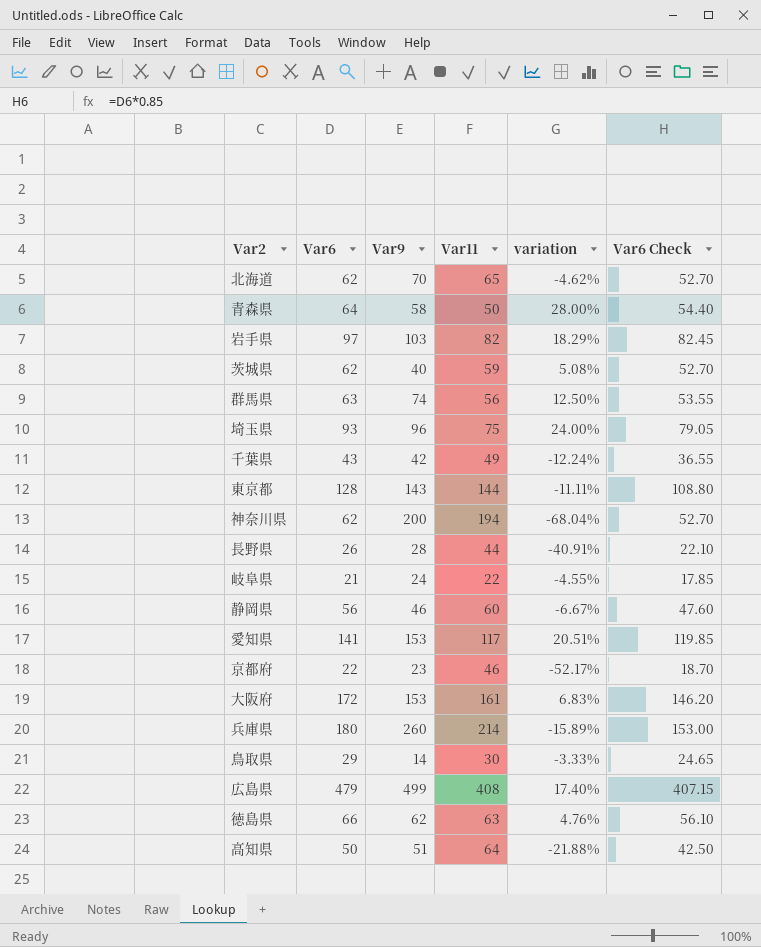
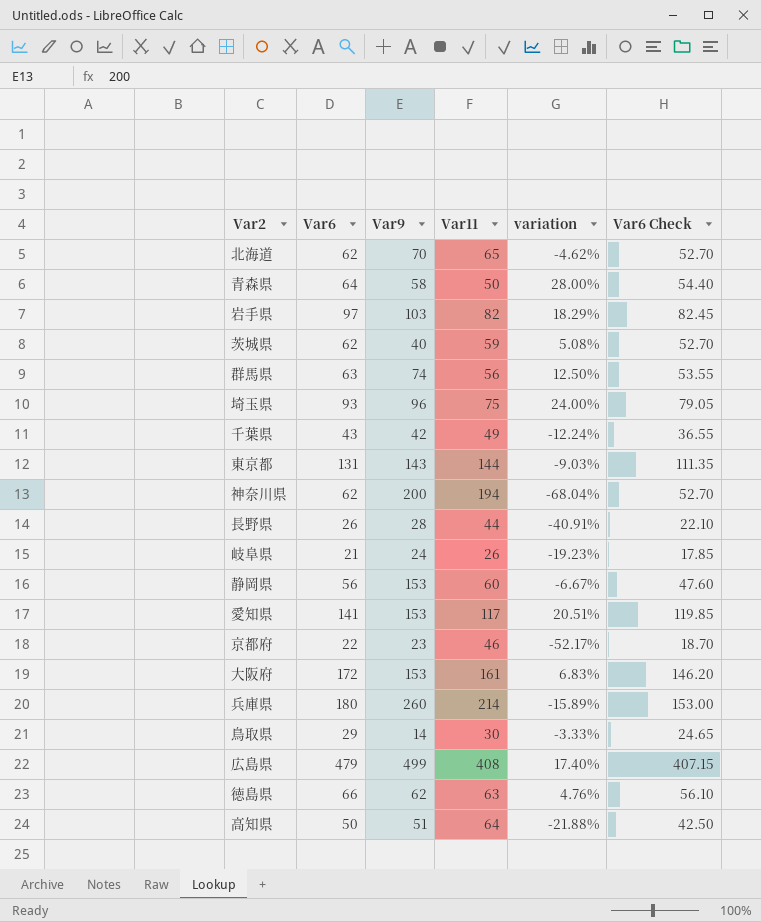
東京都 | Var6: 128 -> 131
東京都 | variation: -11.11% -> -9.03%
東京都 | Var6 Check: 108.80 -> 111.35
岐阜県 | Var11: 22 -> 26
岐阜県 | variation: -4.55% -> -19.23%
静岡県 | Var9: 46 -> 153

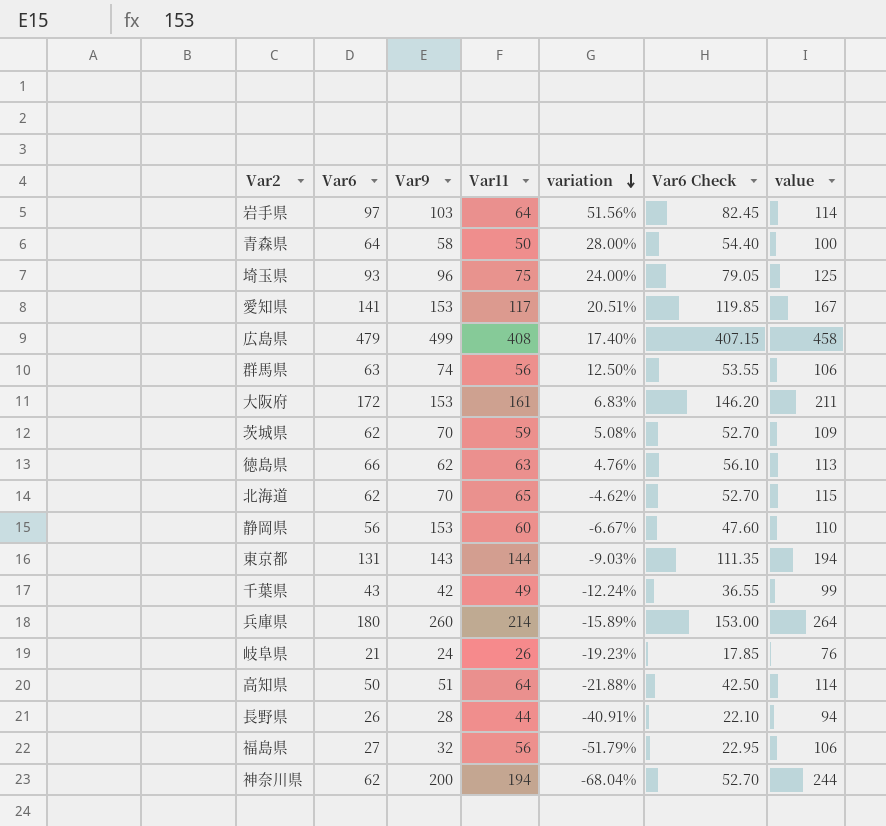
row order: none -> variation descending
column value | formula: none -> [Var11] + 50
row 京都府: 22 | 23 | 46 | -52.17% | 18.70 -> none
row 鳥取県: 29 | 14 | 30 | -3.33% | 24.65 -> none
岩手県 | Var11: 82 -> 64
岩手県 | variation: 18.29% -> 51.56%
茨城県 | Var9: 40 -> 70
row 福島県: none -> 27 | 32 | 56 | -51.79% | 22.95 | 106

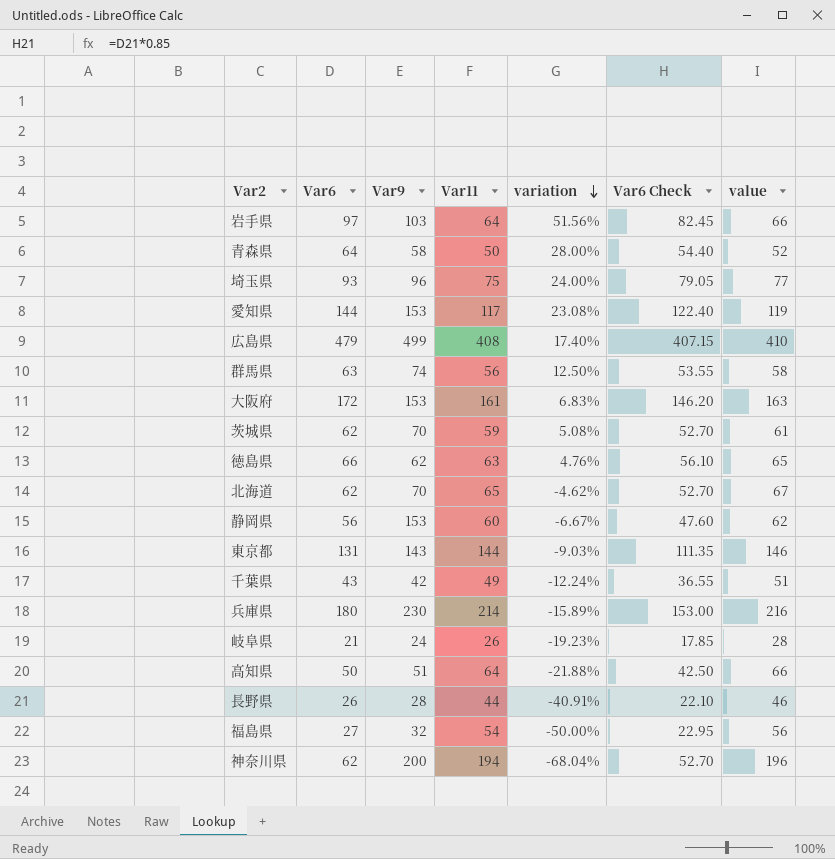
column value | formula: [Var11] + 50 -> [Var11] + 2
愛知県 | Var6: 141 -> 144
愛知県 | variation: 20.51% -> 23.08%
愛知県 | Var6 Check: 119.85 -> 122.40
兵庫県 | Var9: 260 -> 230
福島県 | Var11: 56 -> 54
福島県 | variation: -51.79% -> -50.00%

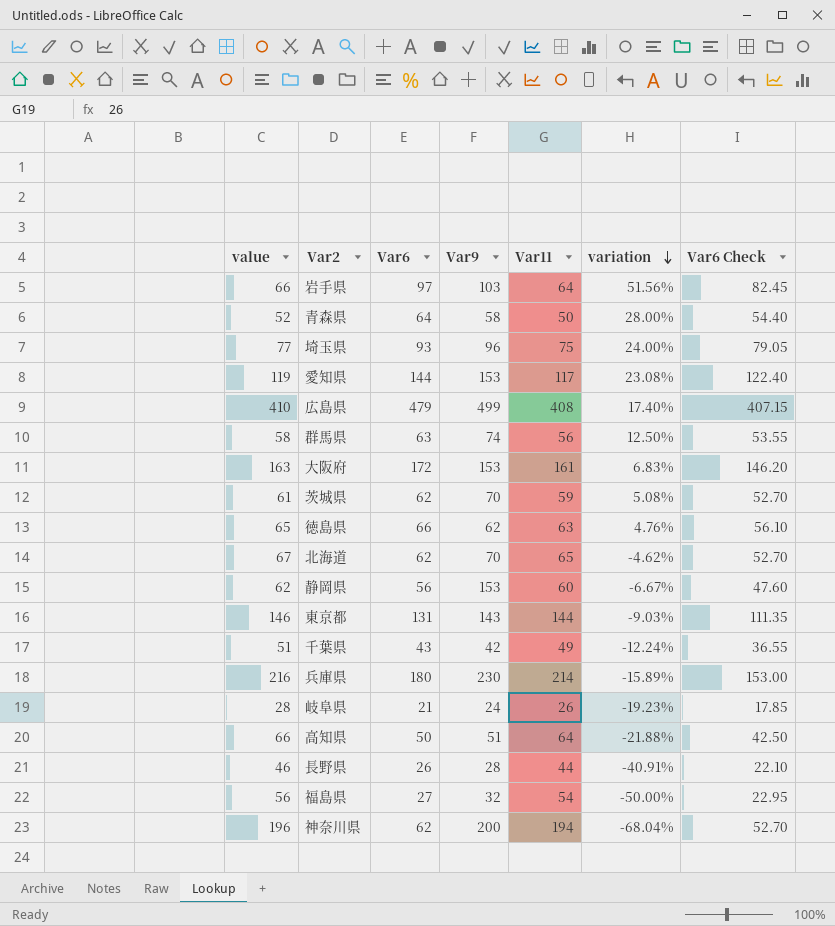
column value | position: 7 -> 1

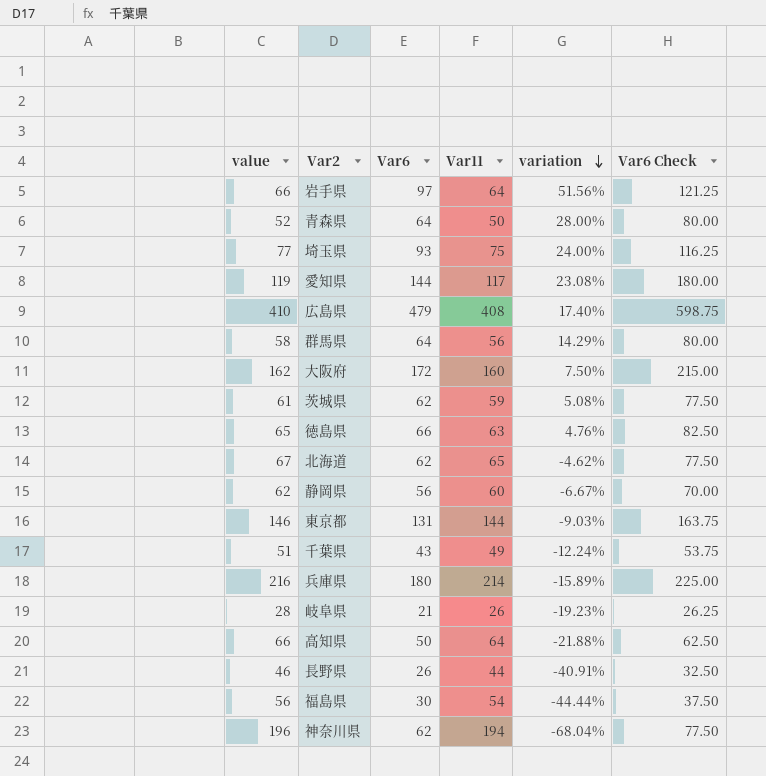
column Var9 | position: 4 -> none
column Var6 Check | formula: [Var6] * 0.85 -> [Var6] * 1.25
群馬県 | Var6: 63 -> 64
群馬県 | variation: 12.50% -> 14.29%
大阪府 | value: 163 -> 162
大阪府 | Var11: 161 -> 160
大阪府 | variation: 6.83% -> 7.50%
福島県 | Var6: 27 -> 30
福島県 | variation: -50.00% -> -44.44%

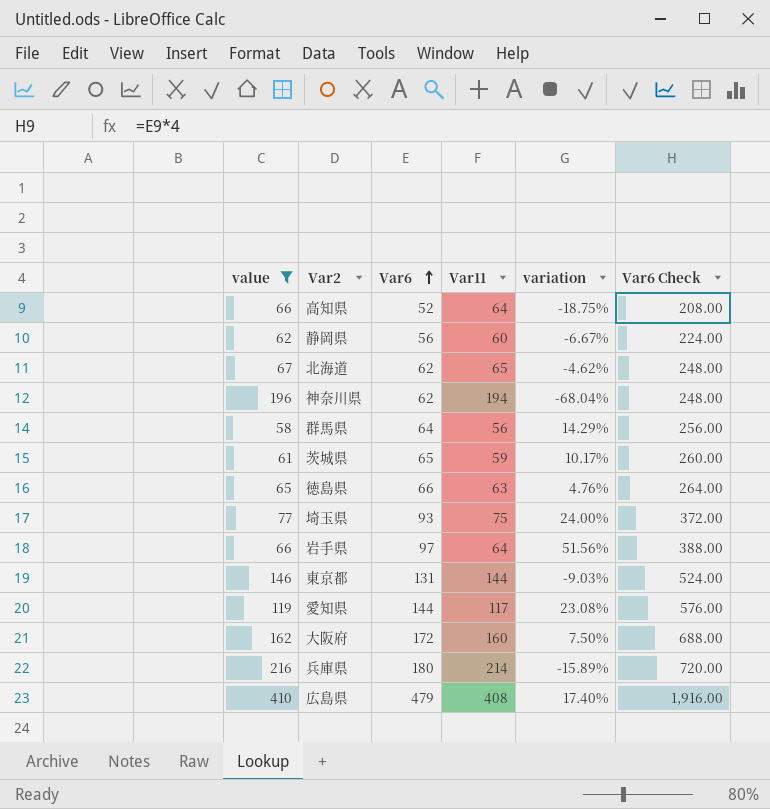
filter: none -> value >= 58
row order: variation descending -> Var6 ascending
column Var6 Check | formula: [Var6] * 1.25 -> [Var6] * 4
高知県 | Var6: 50 -> 52
高知県 | variation: -21.88% -> -18.75%
茨城県 | Var6: 62 -> 65
茨城県 | variation: 5.08% -> 10.17%

